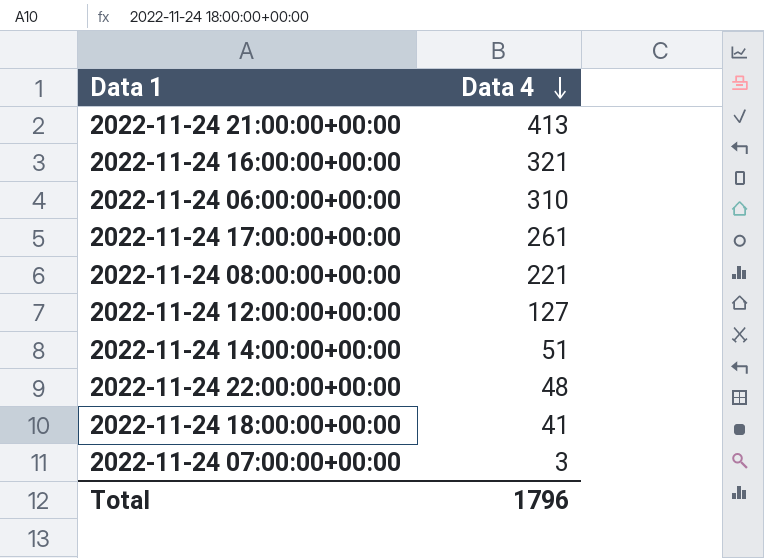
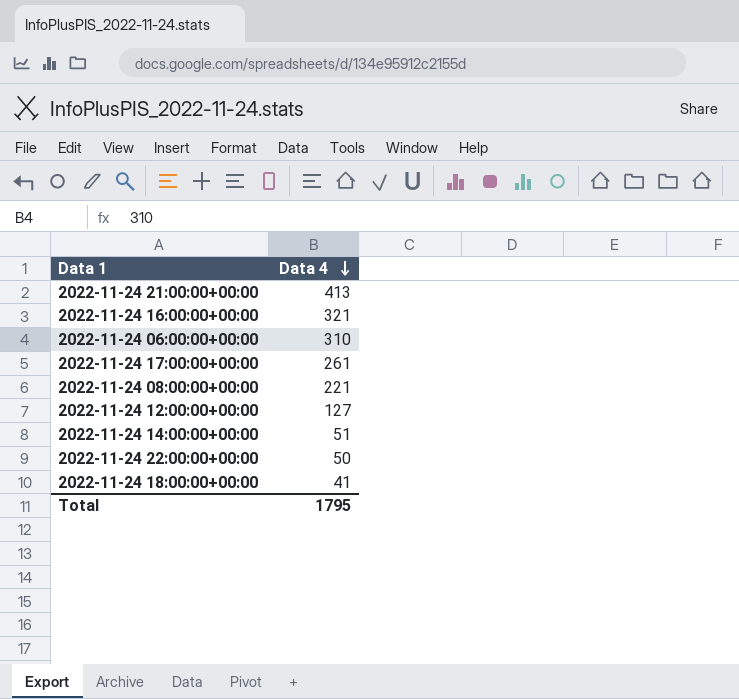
row 2022-11-24 07:00:00+00:00: 3 -> none
2022-11-24 22:00:00+00:00 | Data 4: 48 -> 50
Total | Data 4: 1796 -> 1795

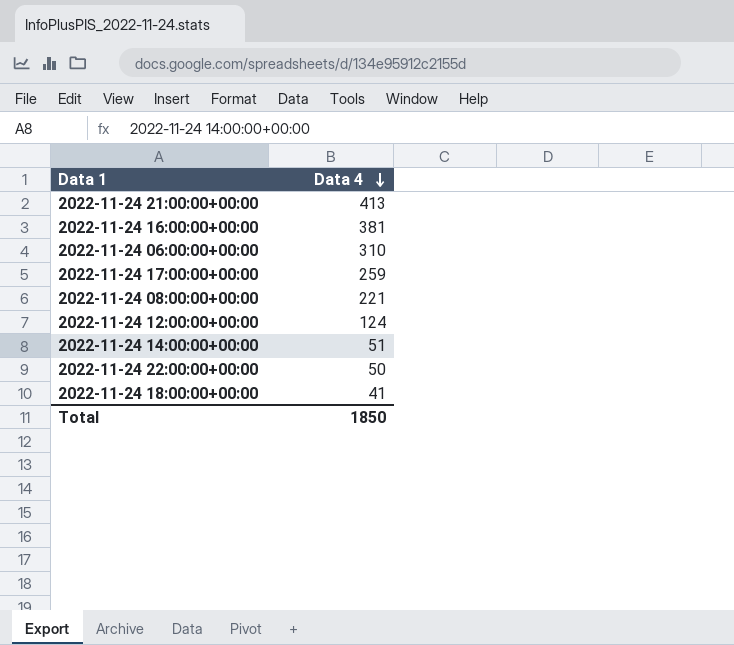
2022-11-24 16:00:00+00:00 | Data 4: 321 -> 381
2022-11-24 17:00:00+00:00 | Data 4: 261 -> 259
2022-11-24 12:00:00+00:00 | Data 4: 127 -> 124
Total | Data 4: 1795 -> 1850

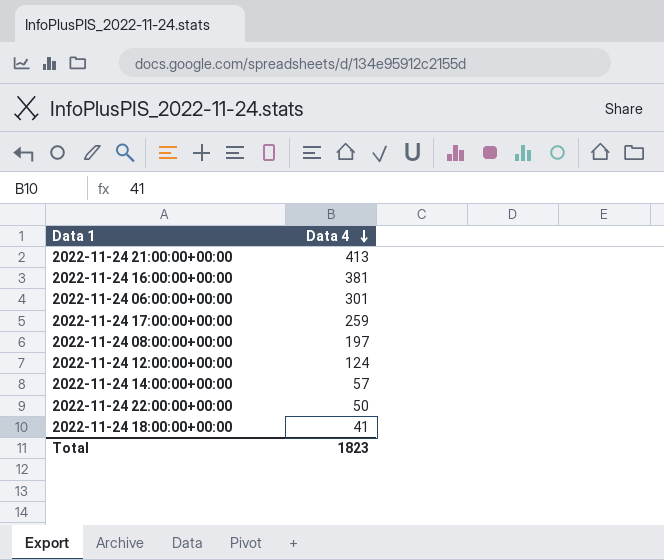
2022-11-24 06:00:00+00:00 | Data 4: 310 -> 301
2022-11-24 08:00:00+00:00 | Data 4: 221 -> 197
2022-11-24 14:00:00+00:00 | Data 4: 51 -> 57
Total | Data 4: 1850 -> 1823

